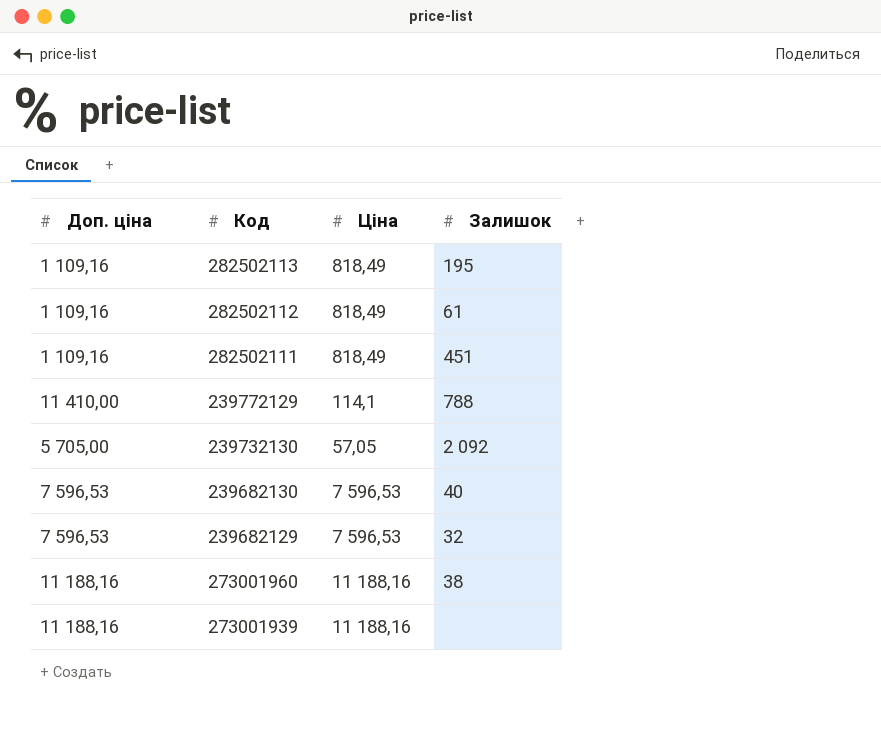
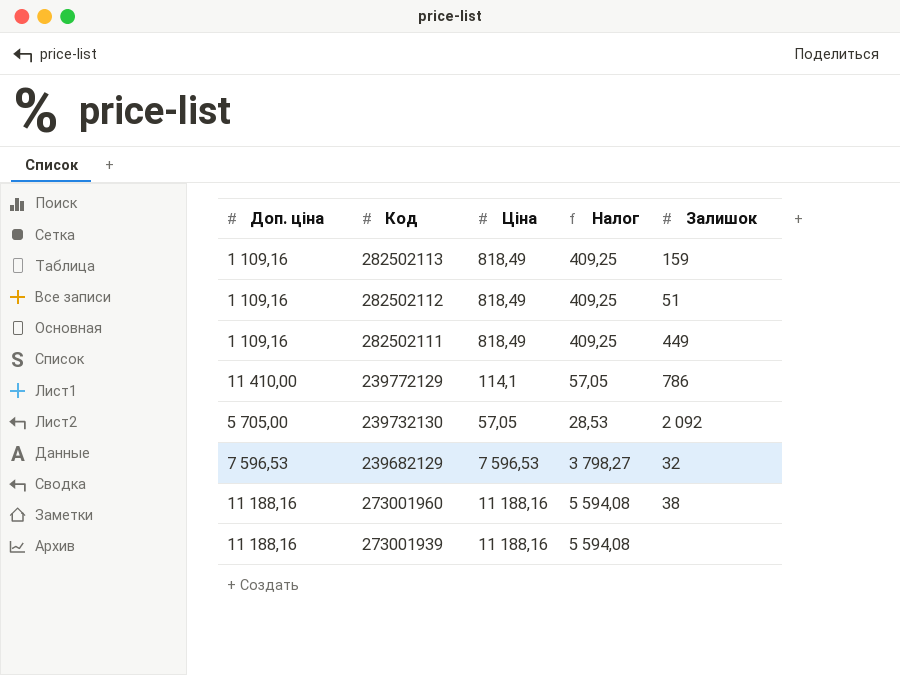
column Налог | formula: none -> [Ціна] * 0,5
row 239682130: 7 596,53 | 7 596,53 | 40 -> none
282502113 | Залишок: 195 -> 159
282502112 | Залишок: 61 -> 51
282502111 | Залишок: 451 -> 449
239772129 | Залишок: 788 -> 786

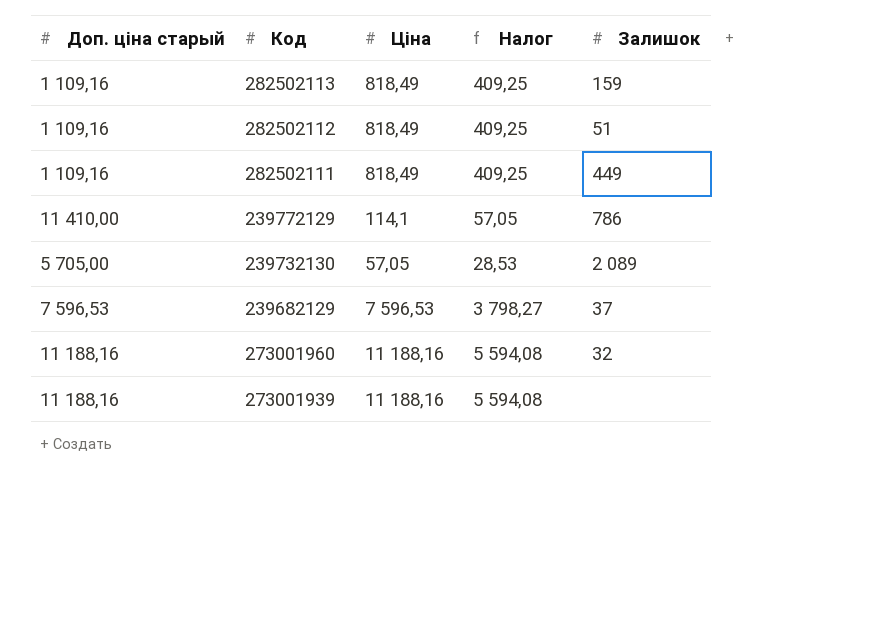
column name: Доп. ціна -> Доп. ціна старый
239732130 | Залишок: 2 092 -> 2 089
239682129 | Залишок: 32 -> 37
273001960 | Залишок: 38 -> 32

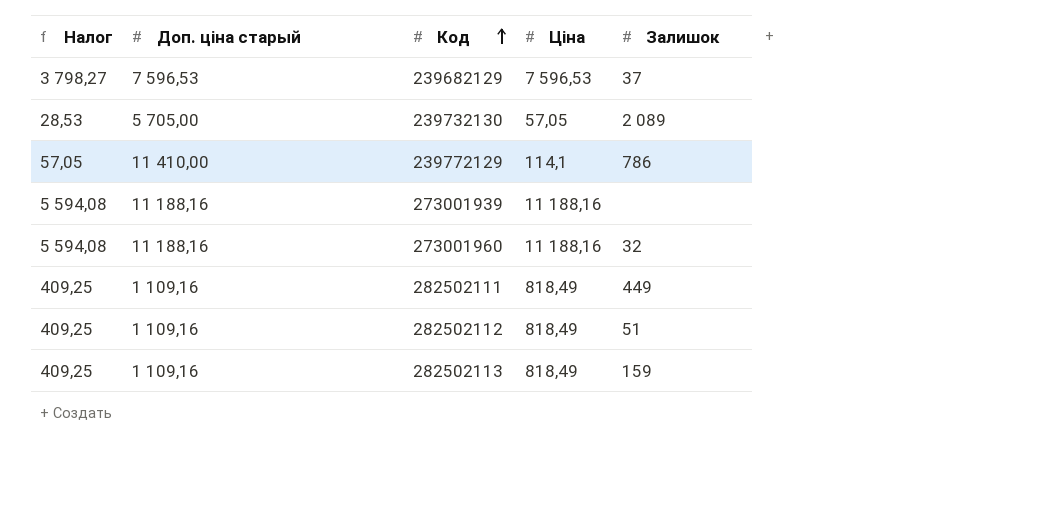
row order: none -> Код ascending
column Налог | position: 4 -> 1

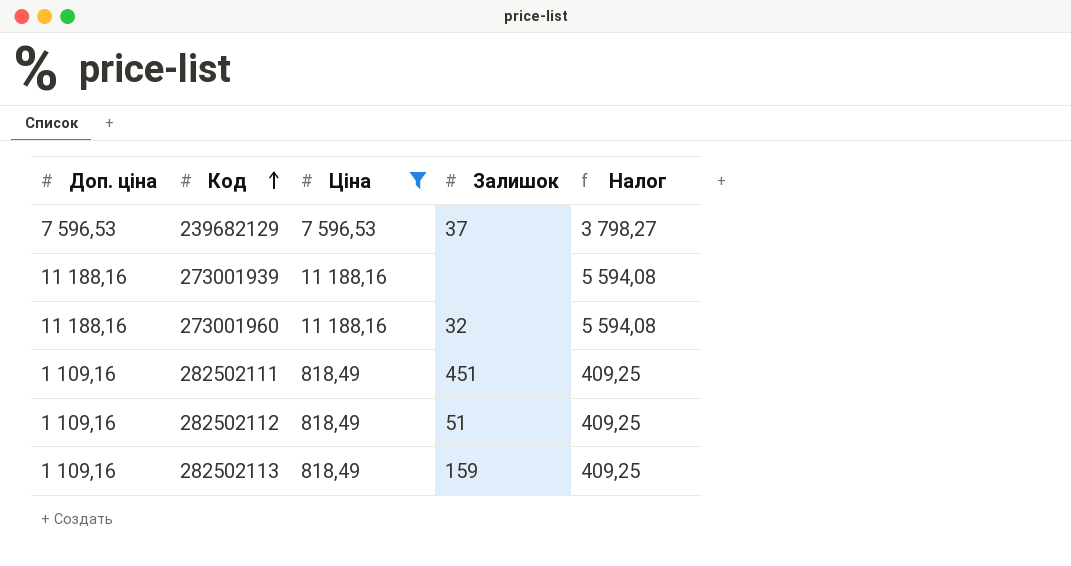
filter: none -> Ціна >= 818,49
column name: Доп. ціна старый -> Доп. ціна
column Налог | position: 1 -> 5
282502111 | Залишок: 449 -> 451

